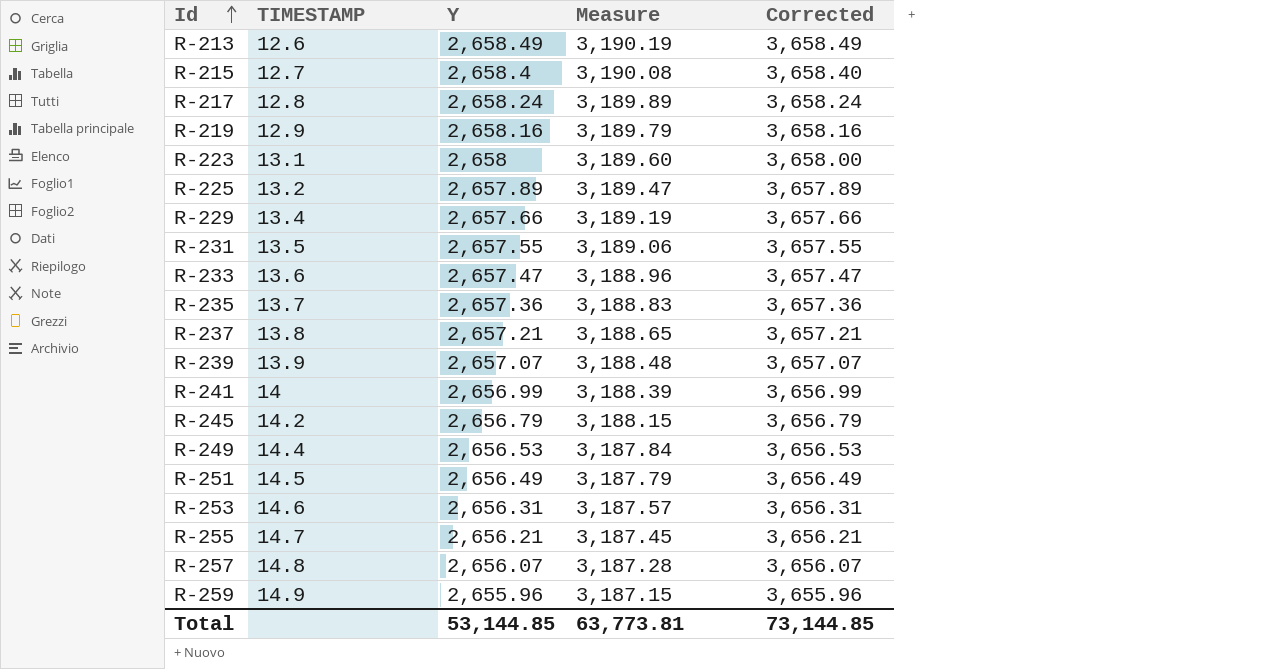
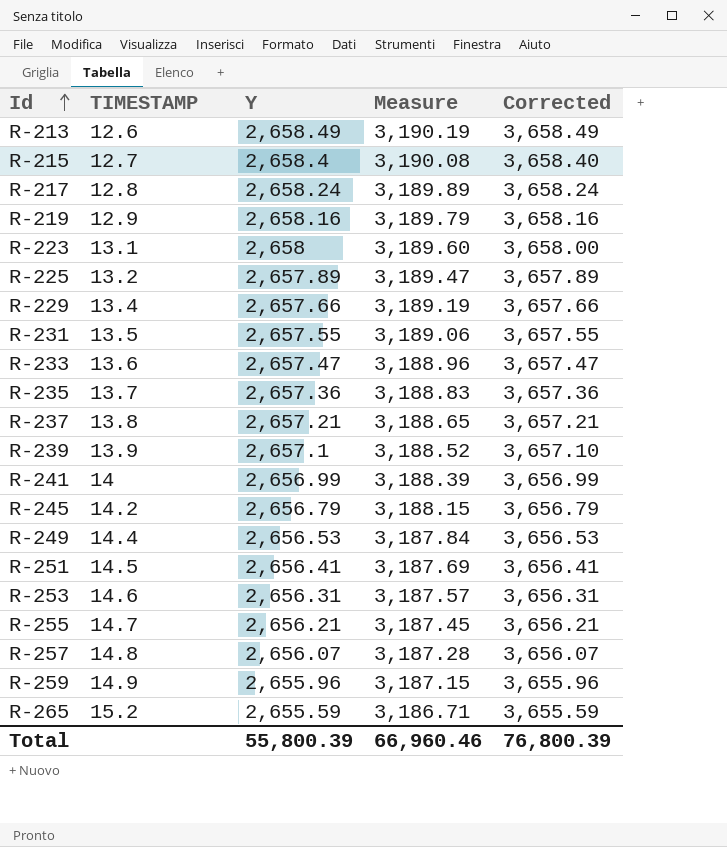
R-239 | Y: 2,657.07 -> 2,657.1
R-239 | Measure: 3,188.48 -> 3,188.52
R-239 | Corrected: 3,657.07 -> 3,657.10
R-251 | Y: 2,656.49 -> 2,656.41
R-251 | Measure: 3,187.79 -> 3,187.69
R-251 | Corrected: 3,656.49 -> 3,656.41
row R-265: none -> 15.2 | 2,655.59 | 3,186.71 | 3,655.59
Total | Y: 53,144.85 -> 55,800.39
Total | Measure: 63,773.81 -> 66,960.46
Total | Corrected: 73,144.85 -> 76,800.39

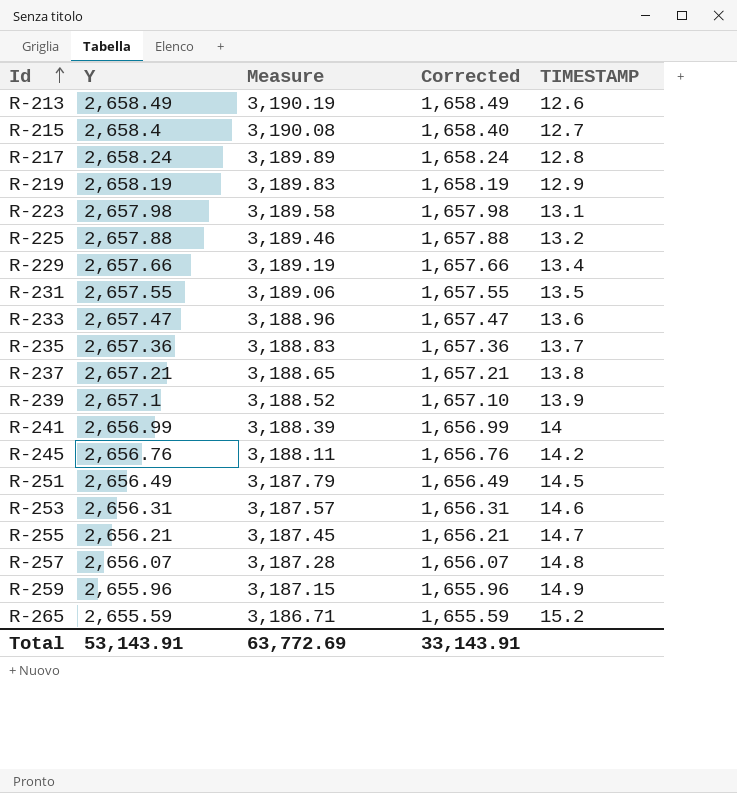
column Corrected | formula: [Y] + 1000 -> [Y] - 1000
column TIMESTAMP | position: 2 -> 5
row R-249: 14.4 | 2,656.53 | 3,187.84 | 3,656.53 -> none
R-219 | Y: 2,658.16 -> 2,658.19
R-219 | Measure: 3,189.79 -> 3,189.83
R-223 | Y: 2,658 -> 2,657.98
R-223 | Measure: 3,189.60 -> 3,189.58
R-225 | Y: 2,657.89 -> 2,657.88
R-225 | Measure: 3,189.47 -> 3,189.46
R-245 | Y: 2,656.79 -> 2,656.76
R-245 | Measure: 3,188.15 -> 3,188.11
R-251 | Y: 2,656.41 -> 2,656.49
R-251 | Measure: 3,187.69 -> 3,187.79
Total | Y: 55,800.39 -> 53,143.91
Total | Measure: 66,960.46 -> 63,772.69
Total | Corrected: 76,800.39 -> 33,143.91

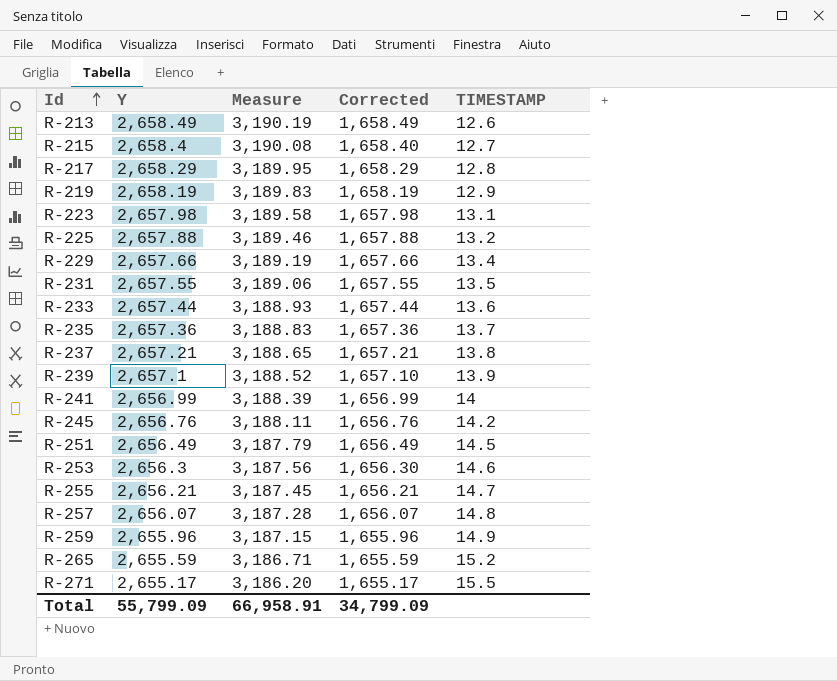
R-217 | Y: 2,658.24 -> 2,658.29
R-217 | Measure: 3,189.89 -> 3,189.95
R-217 | Corrected: 1,658.24 -> 1,658.29
R-233 | Y: 2,657.47 -> 2,657.44
R-233 | Measure: 3,188.96 -> 3,188.93
R-233 | Corrected: 1,657.47 -> 1,657.44
R-253 | Y: 2,656.31 -> 2,656.3
R-253 | Measure: 3,187.57 -> 3,187.56
R-253 | Corrected: 1,656.31 -> 1,656.30
row R-271: none -> 2,655.17 | 3,186.20 | 1,655.17 | 15.5
Total | Y: 53,143.91 -> 55,799.09
Total | Measure: 63,772.69 -> 66,958.91
Total | Corrected: 33,143.91 -> 34,799.09

